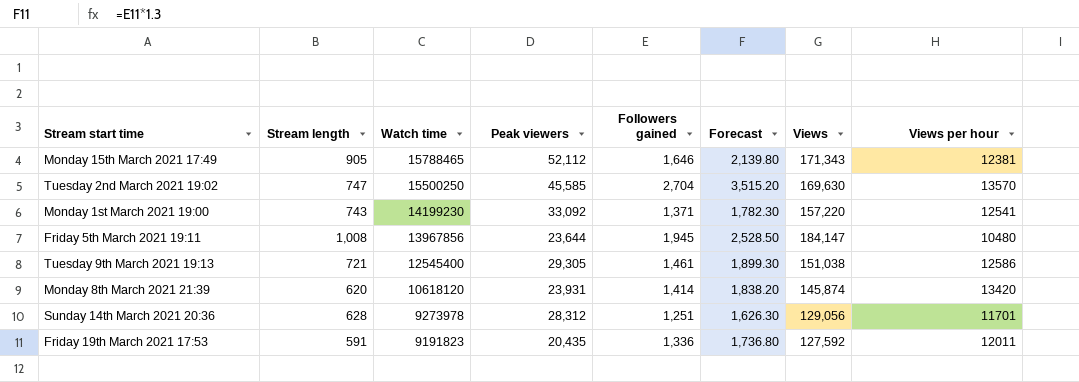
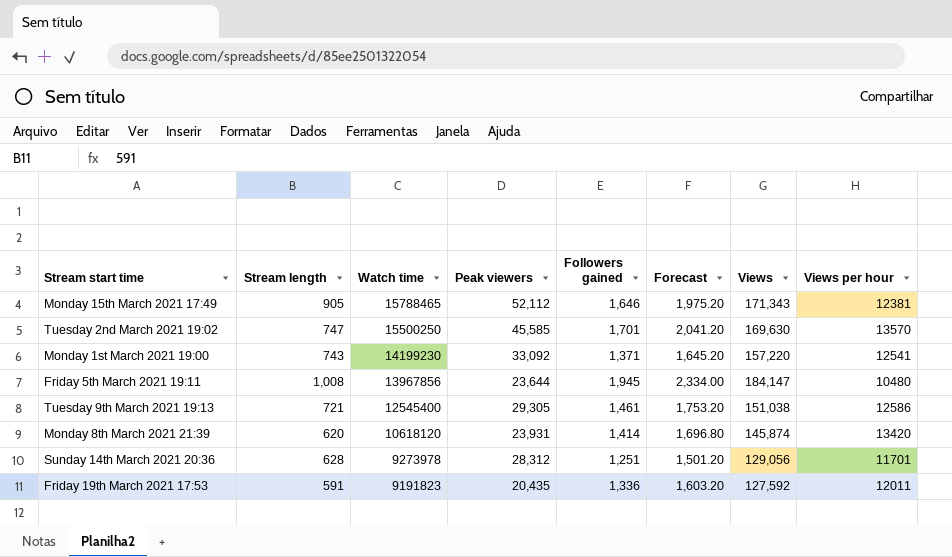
column Forecast | formula: [Followers gained] * 1.3 -> [Followers gained] * 1.2
Tuesday 2nd March 2021 19:02 | Followers gained: 2,704 -> 1,701

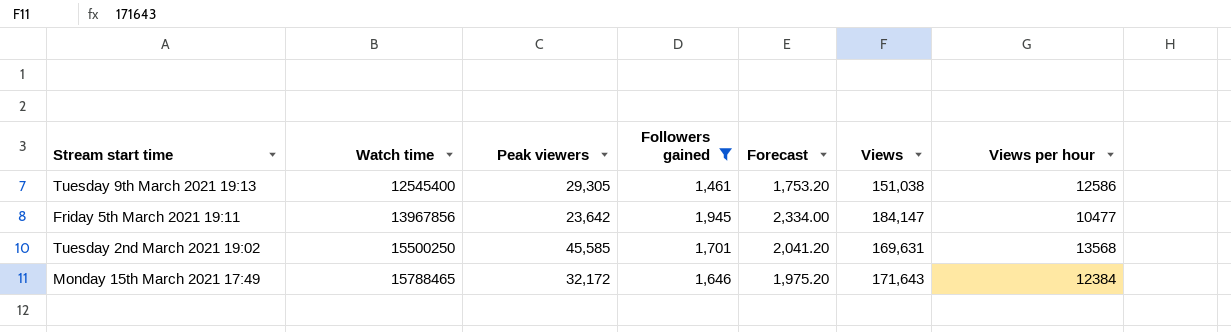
filter: none -> Followers gained >= 1,461
row order: Watch time descending -> Watch time ascending
column Stream length | position: 2 -> none
Friday 5th March 2021 19:11 | Peak viewers: 23,644 -> 23,642
Friday 5th March 2021 19:11 | Views per hour: 10480 -> 10477
Tuesday 2nd March 2021 19:02 | Views: 169,630 -> 169,631
Tuesday 2nd March 2021 19:02 | Views per hour: 13570 -> 13568
Monday 15th March 2021 17:49 | Peak viewers: 52,112 -> 32,172
Monday 15th March 2021 17:49 | Views: 171,343 -> 171,643
Monday 15th March 2021 17:49 | Views per hour: 12381 -> 12384

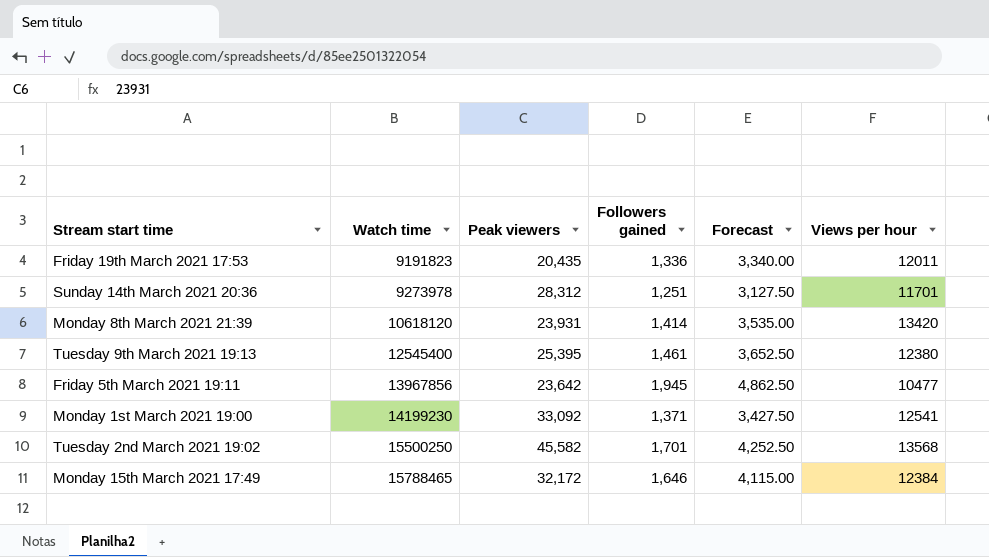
filter: Followers gained >= 1,461 -> none
column Views | position: 6 -> none
column Forecast | formula: [Followers gained] * 1.2 -> [Followers gained] * 2.5
Tuesday 9th March 2021 19:13 | Peak viewers: 29,305 -> 25,395
Tuesday 9th March 2021 19:13 | Views per hour: 12586 -> 12380
Tuesday 2nd March 2021 19:02 | Peak viewers: 45,585 -> 45,582

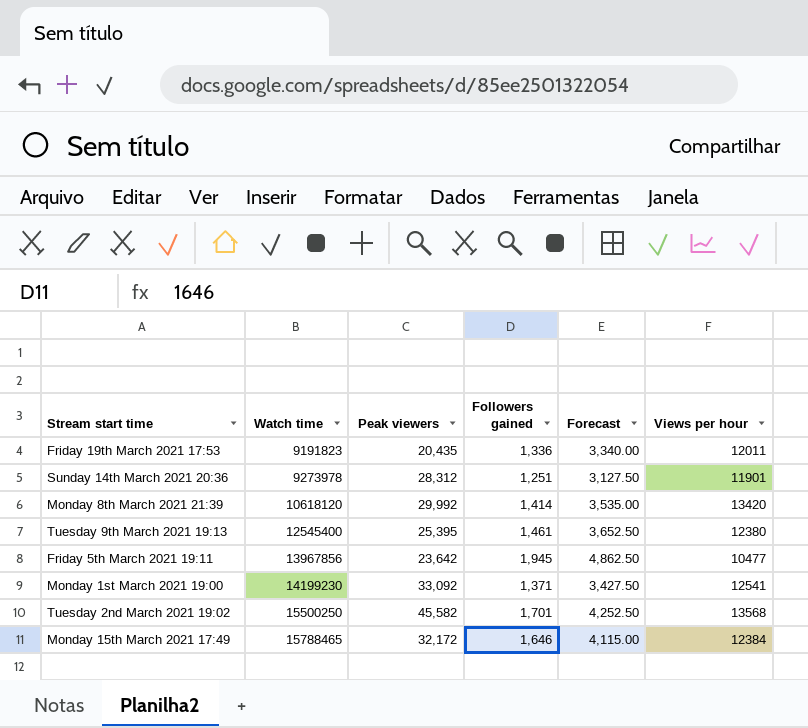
Sunday 14th March 2021 20:36 | Views per hour: 11701 -> 11901
Monday 8th March 2021 21:39 | Peak viewers: 23,931 -> 29,992

